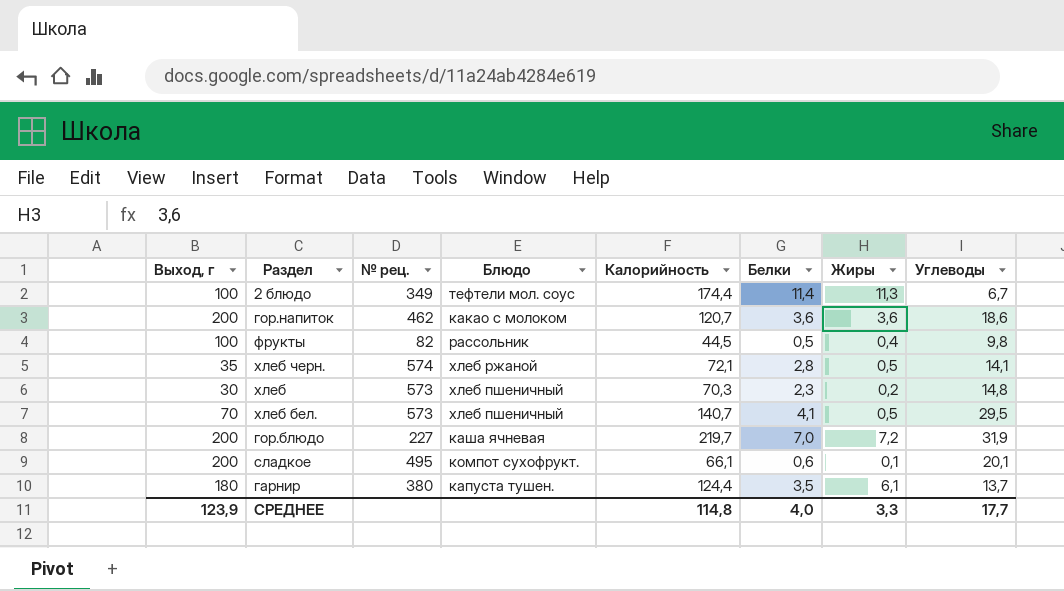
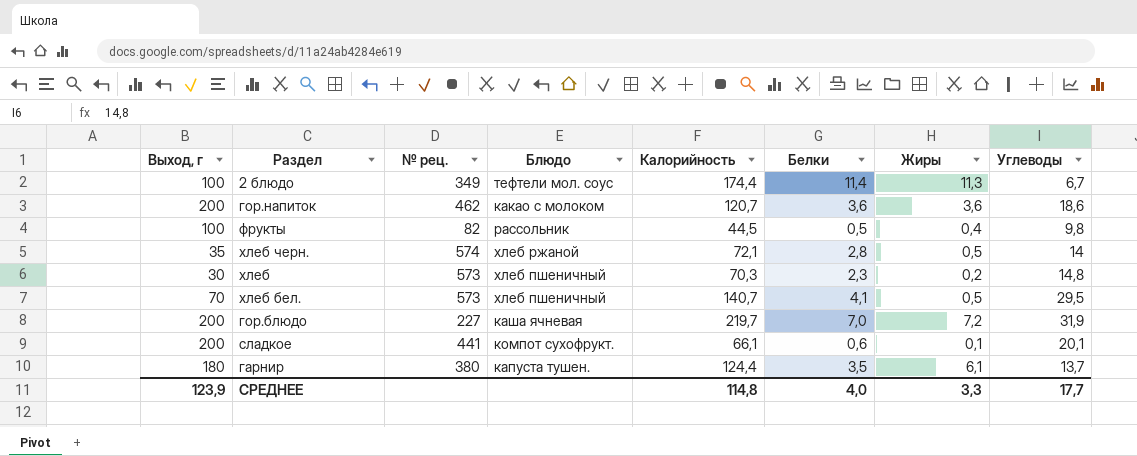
хлеб черн. | Углеводы: 14,1 -> 14
сладкое | № рец.: 495 -> 441

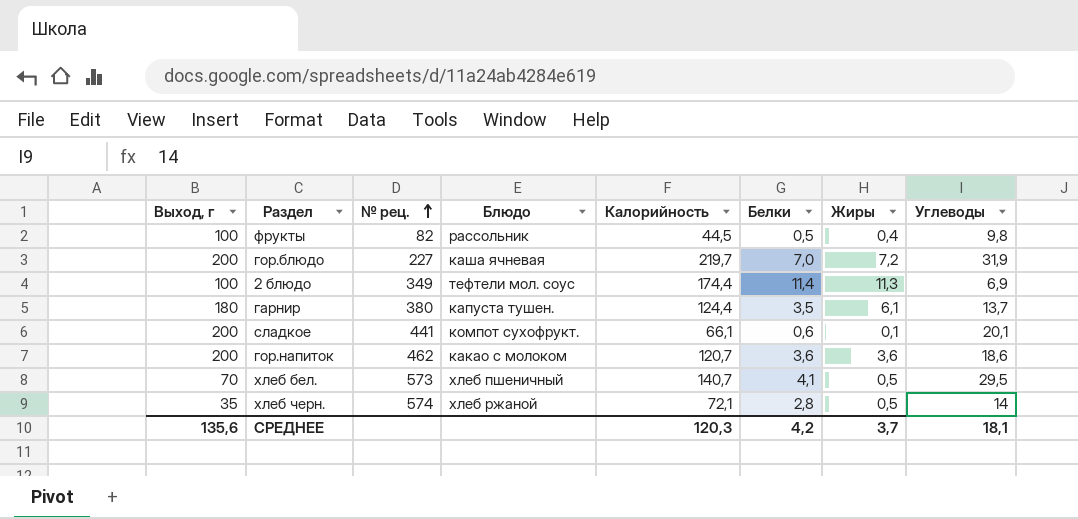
row order: none -> № рец. ascending
row хлеб: 30 | 573 | хлеб пшеничный | 70,3 | 2,3 | 0,2 | 14,8 -> none
2 блюдо | Углеводы: 6,7 -> 6,9
СРЕДНЕЕ | Выход, г: 123,9 -> 135,6
СРЕДНЕЕ | Калорийность: 114,8 -> 120,3
СРЕДНЕЕ | Белки: 4,0 -> 4,2
СРЕДНЕЕ | Жиры: 3,3 -> 3,7
СРЕДНЕЕ | Углеводы: 17,7 -> 18,1

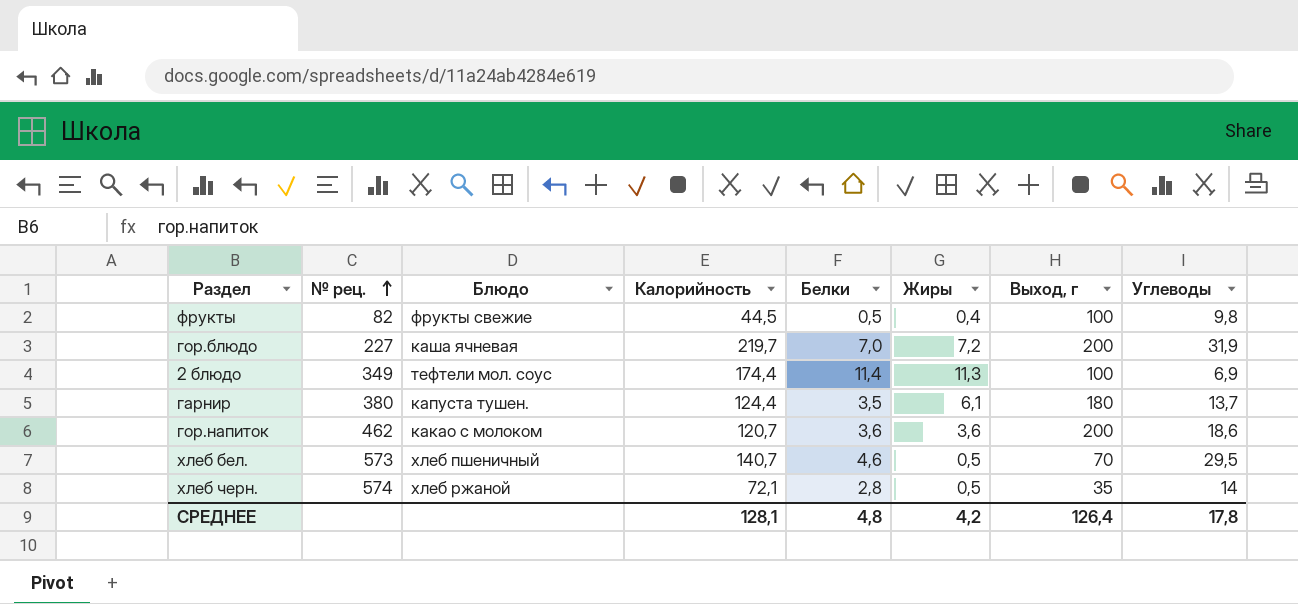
column Выход, г | position: 1 -> 7
row сладкое: 200 | 441 | компот сухофрукт. | 66,1 | 0,6 | 0,1 | 20,1 -> none
фрукты | Блюдо: рассольник -> фрукты свежие
хлеб бел. | Белки: 4,1 -> 4,6
СРЕДНЕЕ | Калорийность: 120,3 -> 128,1
СРЕДНЕЕ | Белки: 4,2 -> 4,8
СРЕДНЕЕ | Жиры: 3,7 -> 4,2
СРЕДНЕЕ | Выход, г: 135,6 -> 126,4
СРЕДНЕЕ | Углеводы: 18,1 -> 17,8

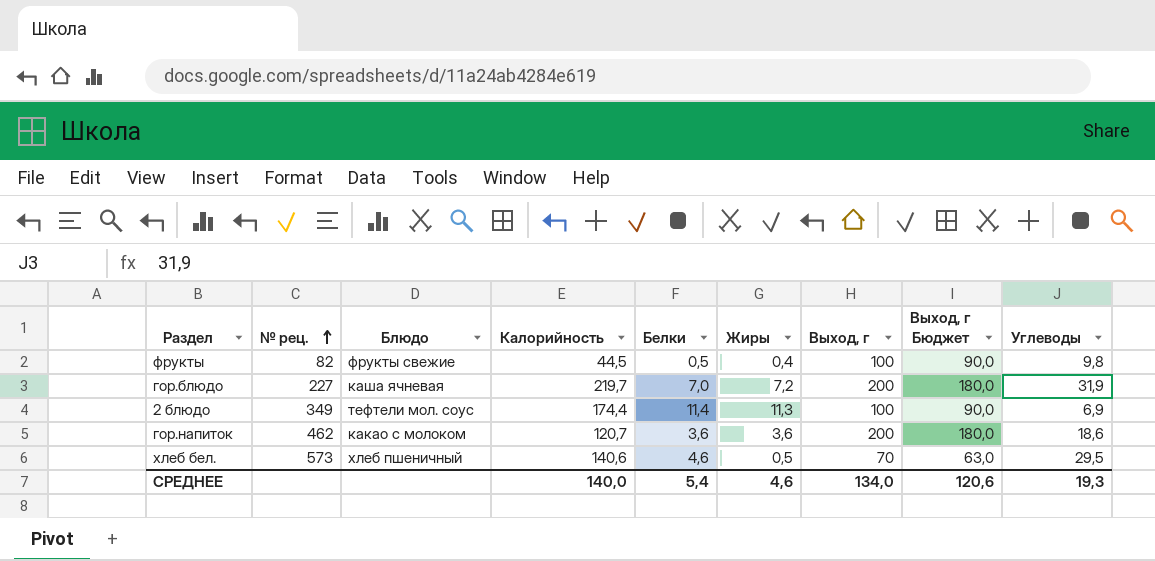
column Выход, г Бюджет | formula: none -> [Выход, г] * 0,9
row гарнир: 380 | капуста тушен. | 124,4 | 3,5 | 6,1 | 180 | 13,7 -> none
row хлеб черн.: 574 | хлеб ржаной | 72,1 | 2,8 | 0,5 | 35 | 14 -> none
хлеб бел. | Калорийность: 140,7 -> 140,6
СРЕДНЕЕ | Калорийность: 128,1 -> 140,0
СРЕДНЕЕ | Белки: 4,8 -> 5,4
СРЕДНЕЕ | Жиры: 4,2 -> 4,6
СРЕДНЕЕ | Выход, г: 126,4 -> 134,0
СРЕДНЕЕ | Углеводы: 17,8 -> 19,3

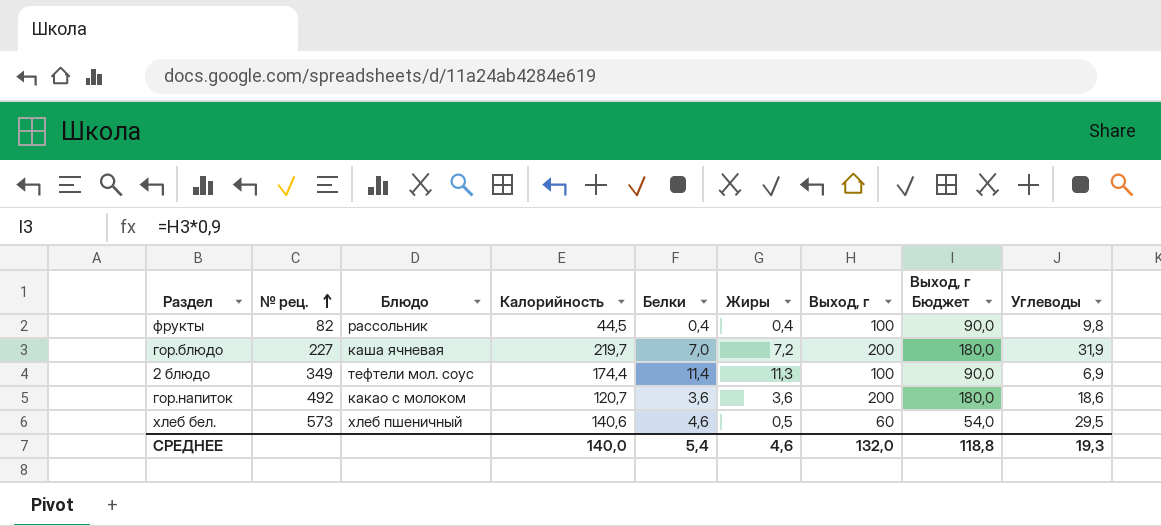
фрукты | Блюдо: фрукты свежие -> рассольник
фрукты | Белки: 0,5 -> 0,4
гор.напиток | № рец.: 462 -> 492
хлеб бел. | Выход, г: 70 -> 60
хлеб бел. | Выход, г Бюджет: 63,0 -> 54,0
СРЕДНЕЕ | Выход, г: 134,0 -> 132,0
СРЕДНЕЕ | Выход, г Бюджет: 120,6 -> 118,8

